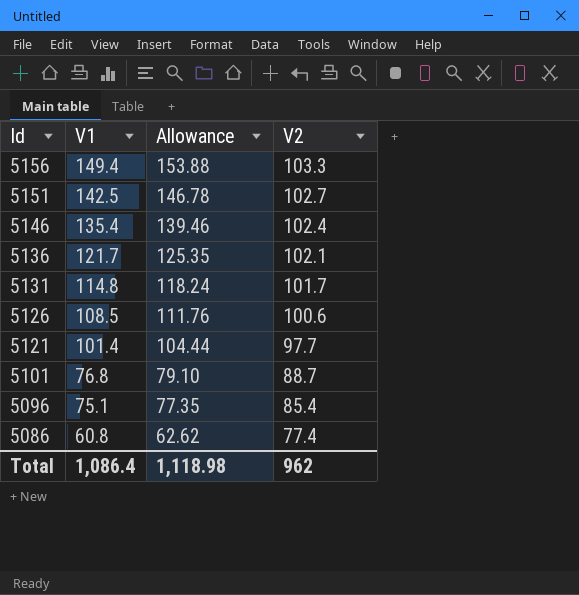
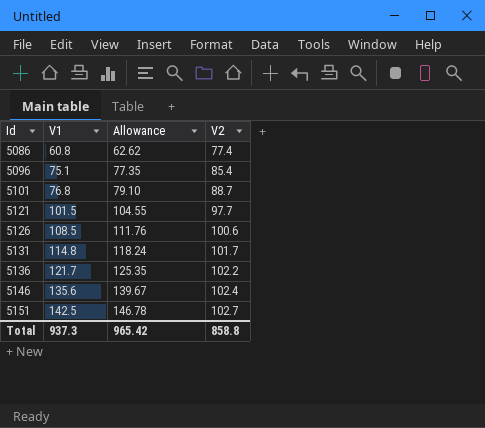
row order: Id descending -> Id ascending
row 5156: 149.4 | 153.88 | 103.3 -> none
5121 | V1: 101.4 -> 101.5
5121 | Allowance: 104.44 -> 104.55
5136 | V2: 102.1 -> 102.2
5146 | V1: 135.4 -> 135.6
5146 | Allowance: 139.46 -> 139.67
Total | V1: 1,086.4 -> 937.3
Total | Allowance: 1,118.98 -> 965.42
Total | V2: 962 -> 858.8

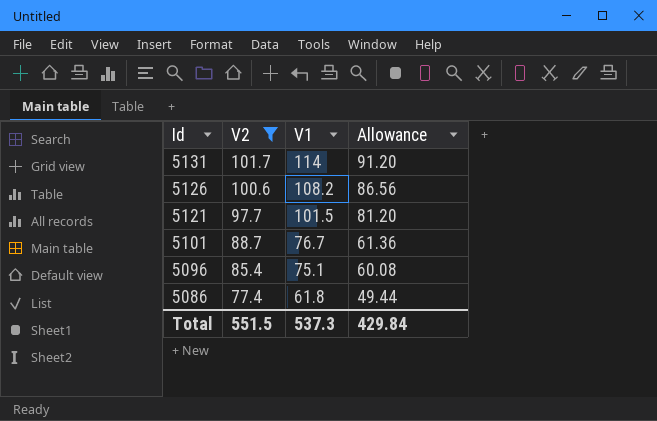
filter: none -> V2 <= 101.7
row order: Id ascending -> Id descending
column V2 | position: 4 -> 2
column Allowance | formula: [V1] * 1.03 -> [V1] * 0.8
5131 | V1: 114.8 -> 114
5126 | V1: 108.5 -> 108.2
5101 | V1: 76.8 -> 76.7
5086 | V1: 60.8 -> 61.8
Total | V2: 858.8 -> 551.5
Total | V1: 937.3 -> 537.3
Total | Allowance: 965.42 -> 429.84

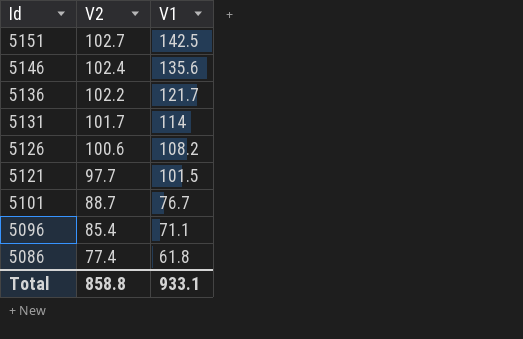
filter: V2 <= 101.7 -> none
column Allowance | formula: [V1] * 0.8 -> none
5096 | V1: 75.1 -> 71.1
Total | V2: 551.5 -> 858.8
Total | V1: 537.3 -> 933.1

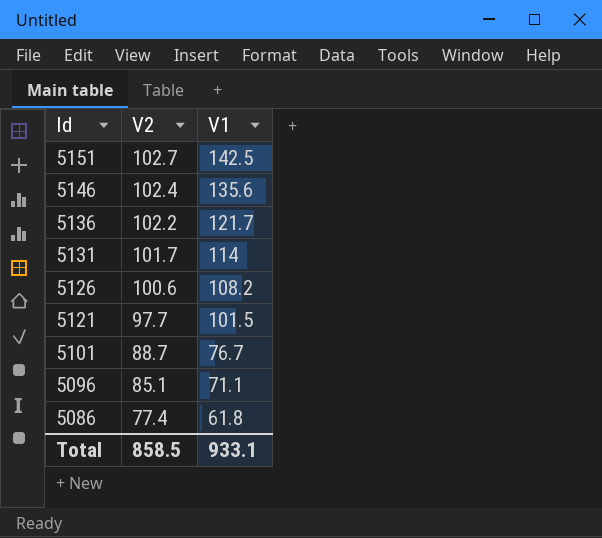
5096 | V2: 85.4 -> 85.1
Total | V2: 858.8 -> 858.5

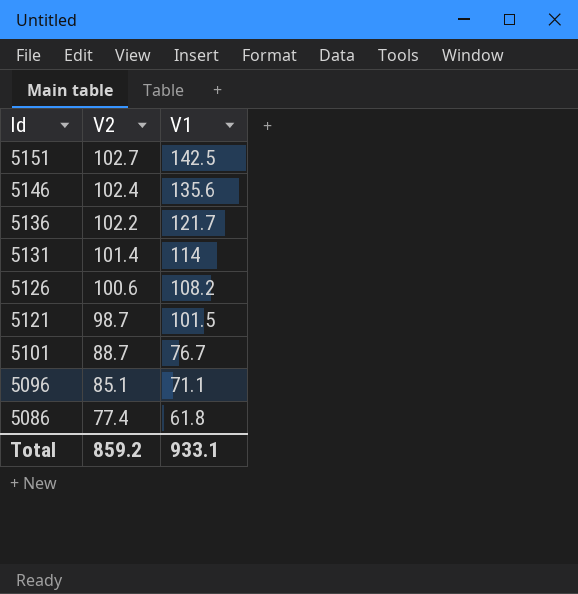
5131 | V2: 101.7 -> 101.4
5121 | V2: 97.7 -> 98.7
Total | V2: 858.5 -> 859.2

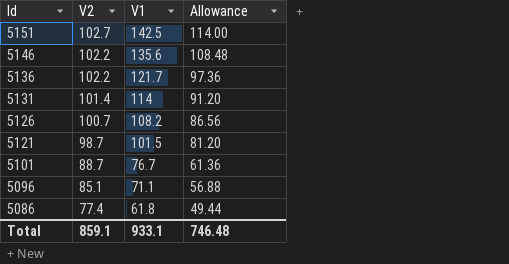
column Allowance | formula: none -> [V1] * 0.8
5146 | V2: 102.4 -> 102.2
5126 | V2: 100.6 -> 100.7
Total | V2: 859.2 -> 859.1

